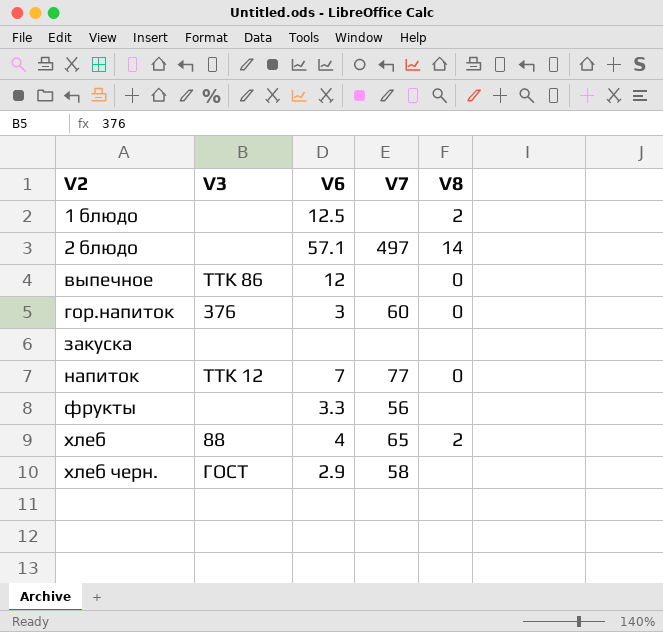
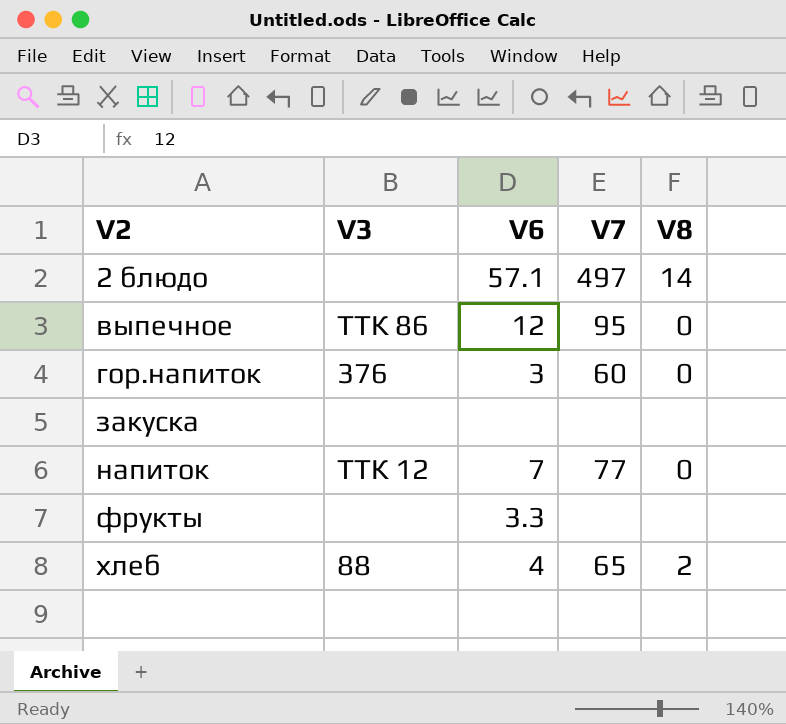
row 1 блюдо: none | 12.5 | none | 2 -> none
row хлеб черн.: ГОСТ | 2.9 | 58 | none -> none
выпечное | V7: none -> 95
фрукты | V7: 56 -> none

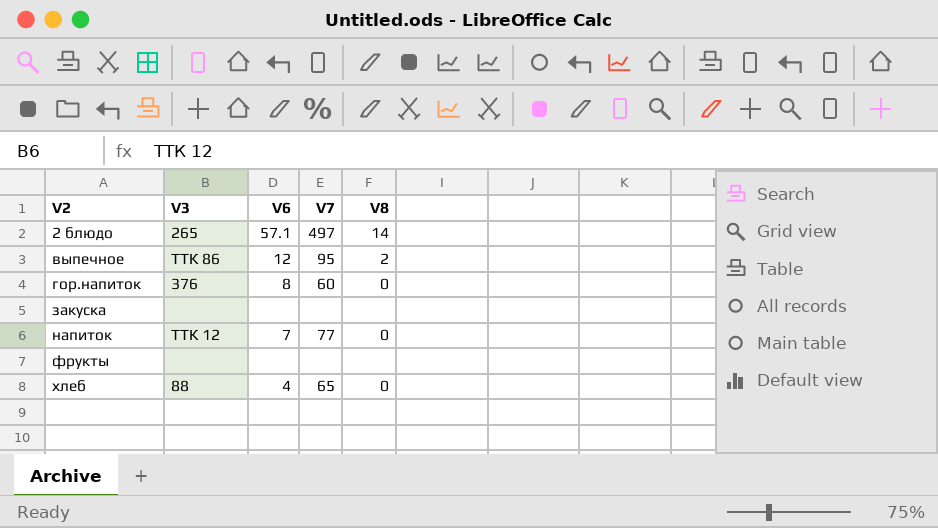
2 блюдо | V3: none -> 265
выпечное | V8: 0 -> 2
гор.напиток | V6: 3 -> 8
фрукты | V6: 3.3 -> none
хлеб | V8: 2 -> 0

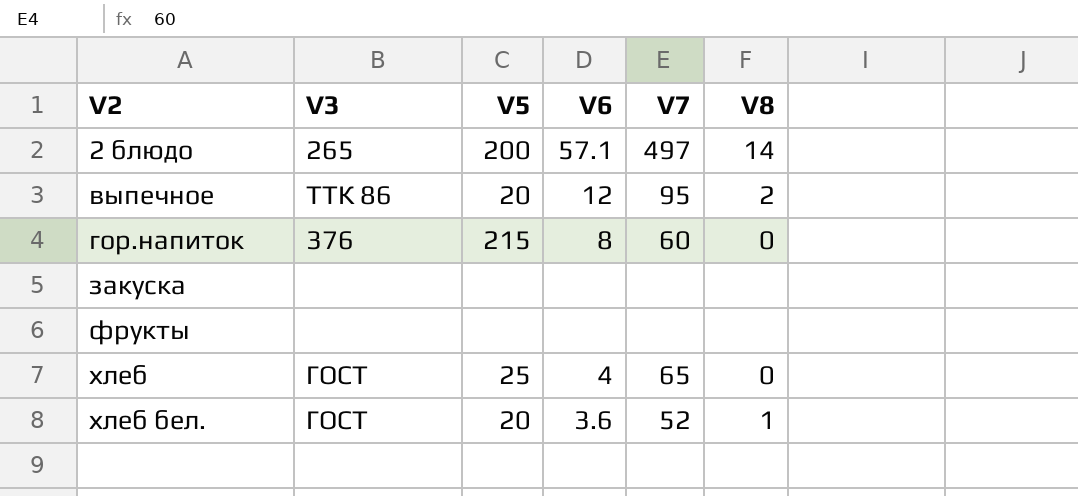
column V5 | position: none -> 3
row напиток: ТТК 12 | 7 | 77 | 0 -> none
хлеб | V3: 88 -> ГОСТ
row хлеб бел.: none -> ГОСТ | 20 | 3.6 | 52 | 1

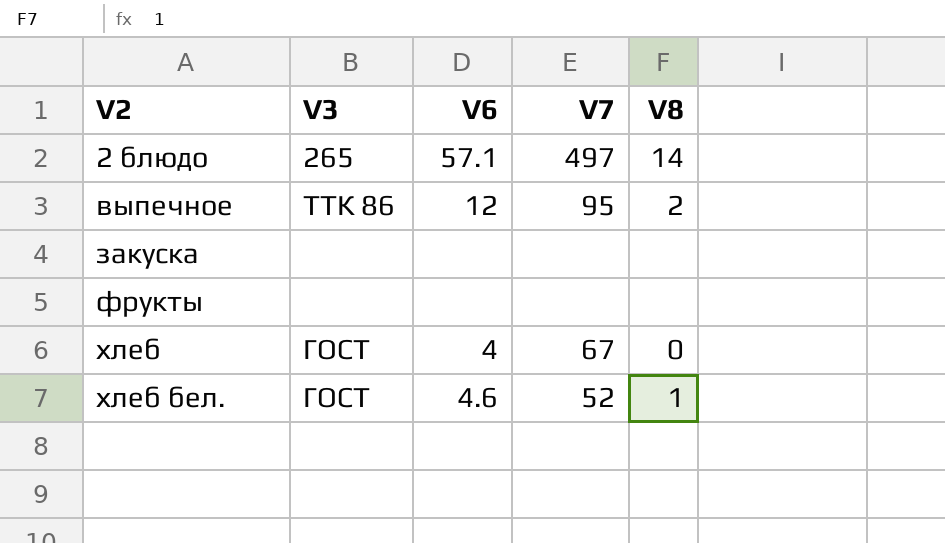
column V5 | position: 3 -> none
row гор.напиток: 376 | 215 | 8 | 60 | 0 -> none
хлеб | V7: 65 -> 67
хлеб бел. | V6: 3.6 -> 4.6

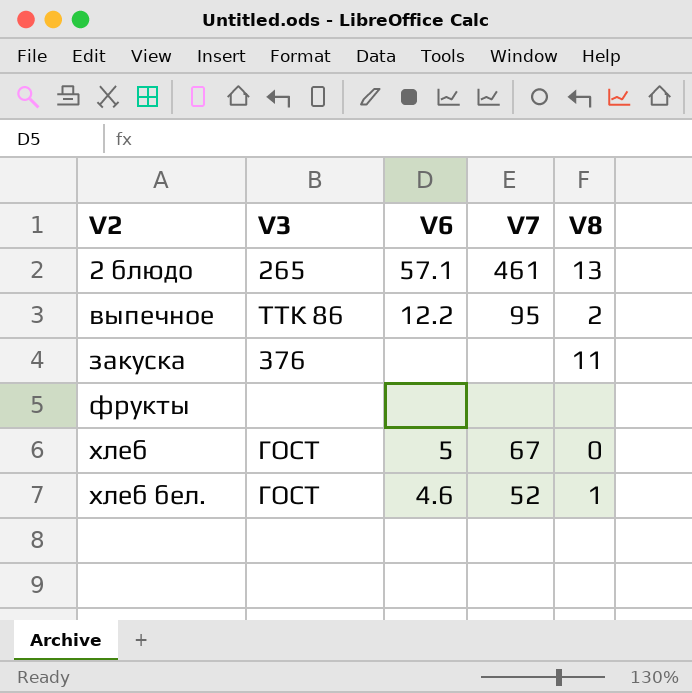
2 блюдо | V7: 497 -> 461
2 блюдо | V8: 14 -> 13
выпечное | V6: 12 -> 12.2
закуска | V3: none -> 376
закуска | V8: none -> 11
хлеб | V6: 4 -> 5

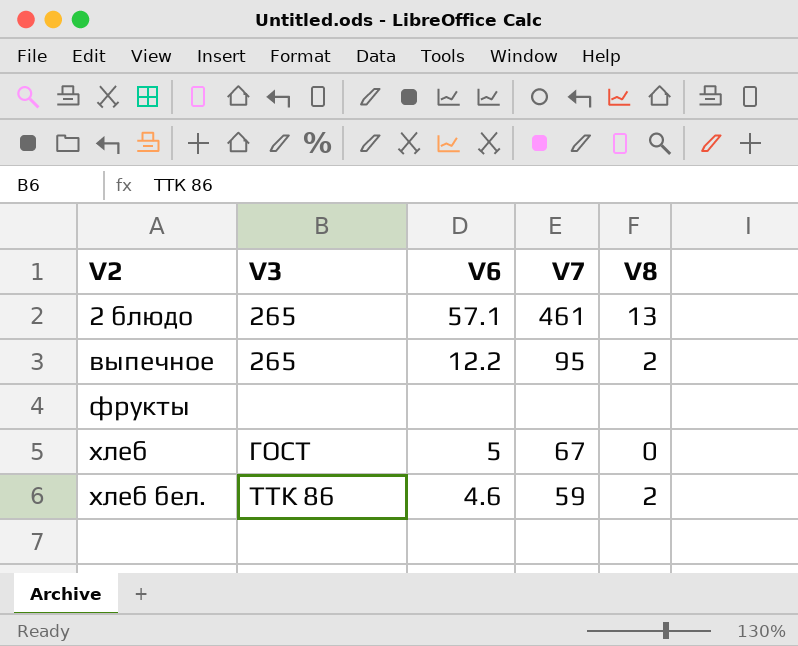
row закуска: 376 | none | none | 11 -> none
выпечное | V3: ТТК 86 -> 265
хлеб бел. | V3: ГОСТ -> ТТК 86
хлеб бел. | V7: 52 -> 59
хлеб бел. | V8: 1 -> 2

